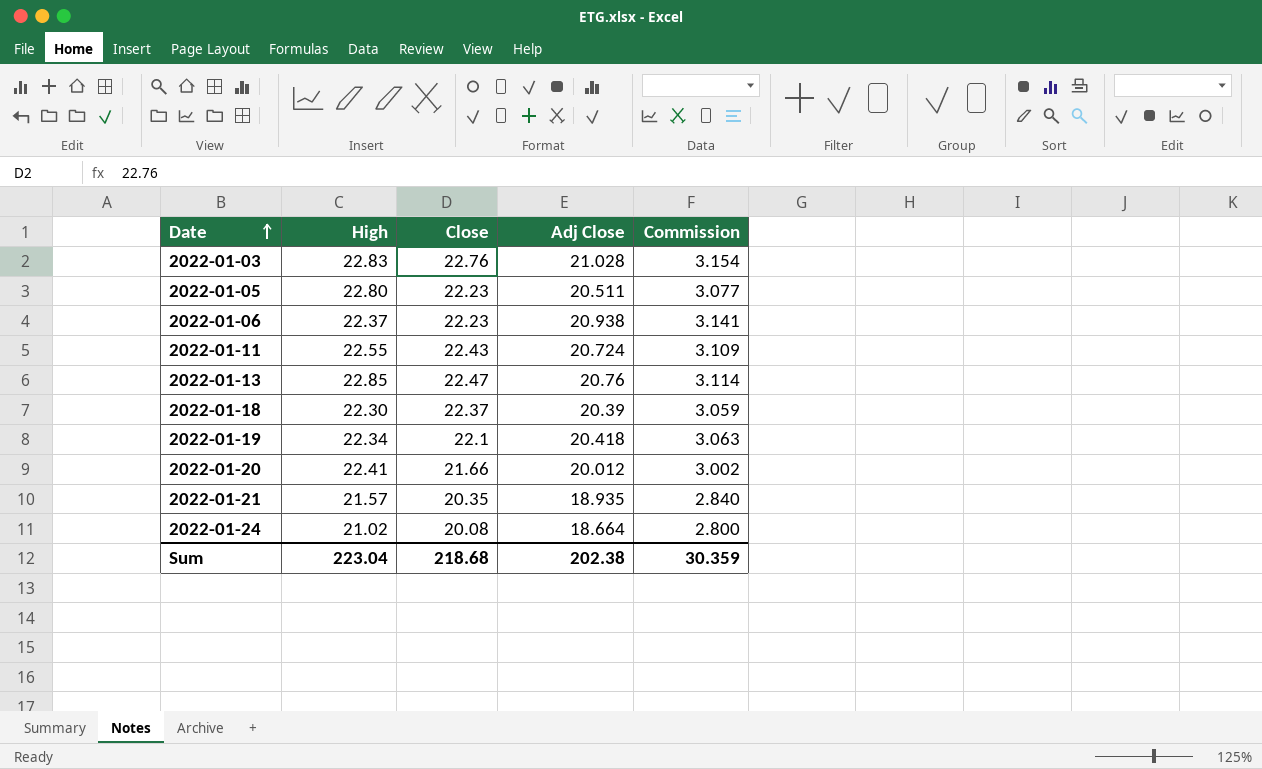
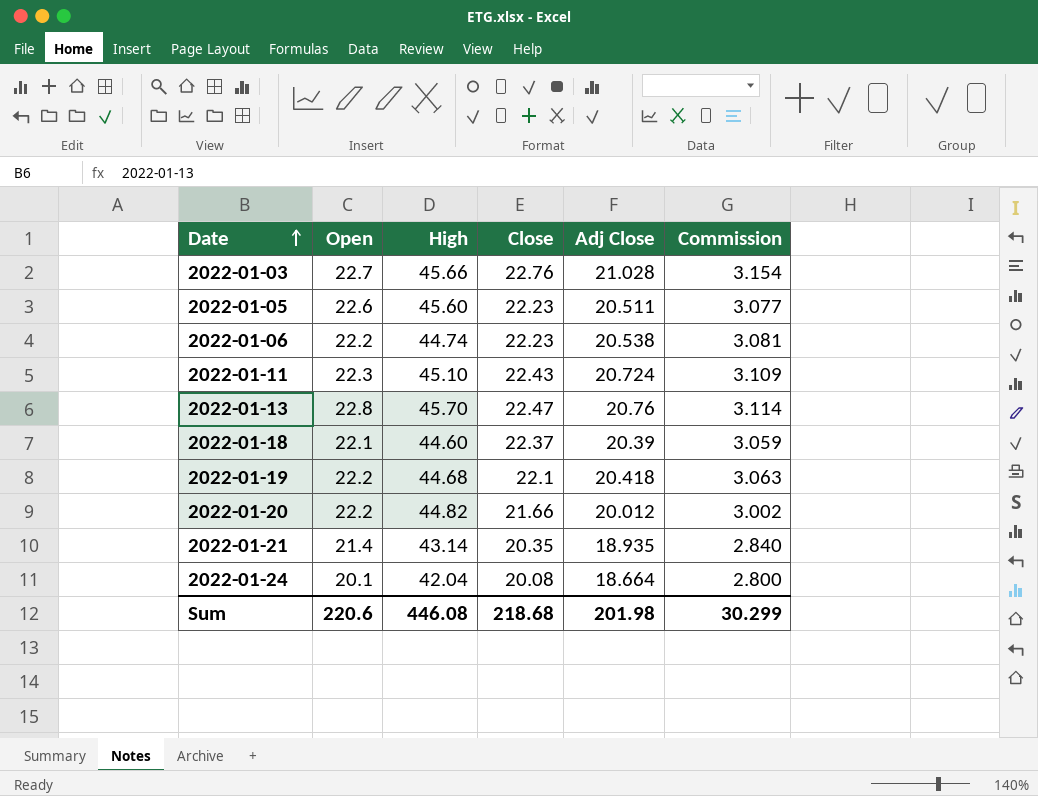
column Open | position: none -> 2
2022-01-03 | High: 22.83 -> 45.66
2022-01-05 | High: 22.80 -> 45.60
2022-01-06 | High: 22.37 -> 44.74
2022-01-06 | Adj Close: 20.938 -> 20.538
2022-01-06 | Commission: 3.141 -> 3.081
2022-01-11 | High: 22.55 -> 45.10
2022-01-13 | High: 22.85 -> 45.70
2022-01-18 | High: 22.30 -> 44.60
2022-01-19 | High: 22.34 -> 44.68
2022-01-20 | High: 22.41 -> 44.82
2022-01-21 | High: 21.57 -> 43.14
2022-01-24 | High: 21.02 -> 42.04
Sum | High: 223.04 -> 446.08
Sum | Adj Close: 202.38 -> 201.98
Sum | Commission: 30.359 -> 30.299

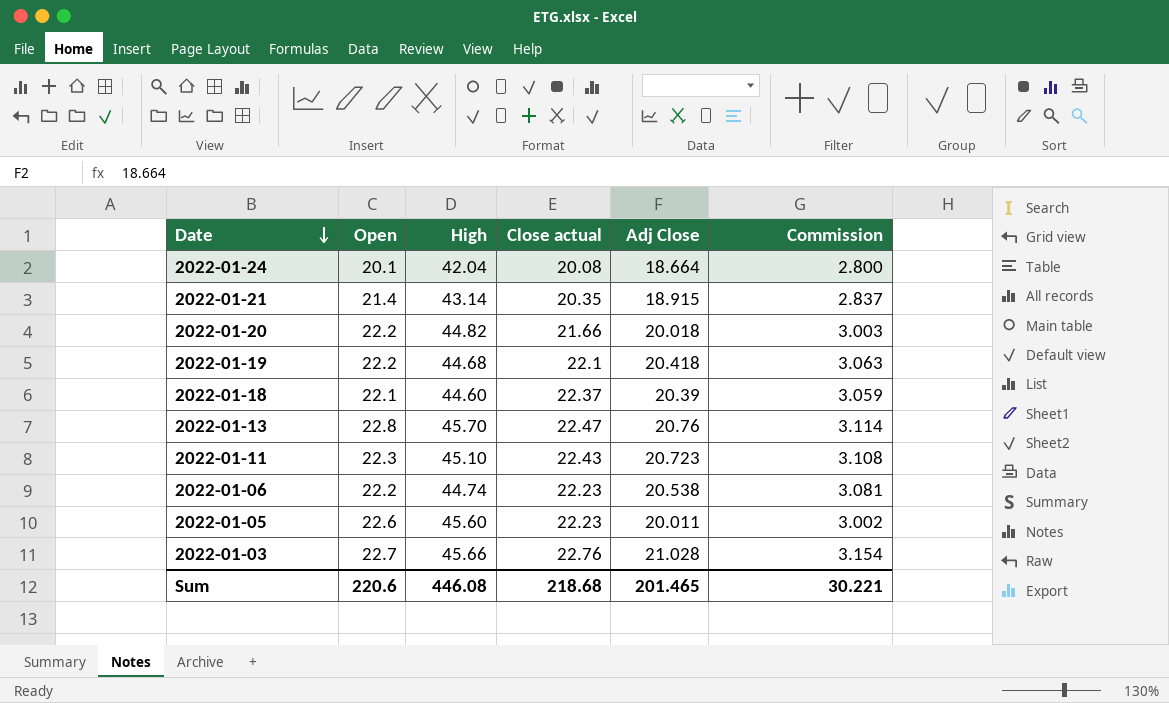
row order: Date ascending -> Date descending
column name: Close -> Close actual
2022-01-21 | Adj Close: 18.935 -> 18.915
2022-01-21 | Commission: 2.840 -> 2.837
2022-01-20 | Adj Close: 20.012 -> 20.018
2022-01-20 | Commission: 3.002 -> 3.003
2022-01-11 | Adj Close: 20.724 -> 20.723
2022-01-11 | Commission: 3.109 -> 3.108
2022-01-05 | Adj Close: 20.511 -> 20.011
2022-01-05 | Commission: 3.077 -> 3.002
Sum | Adj Close: 201.98 -> 201.465
Sum | Commission: 30.299 -> 30.221

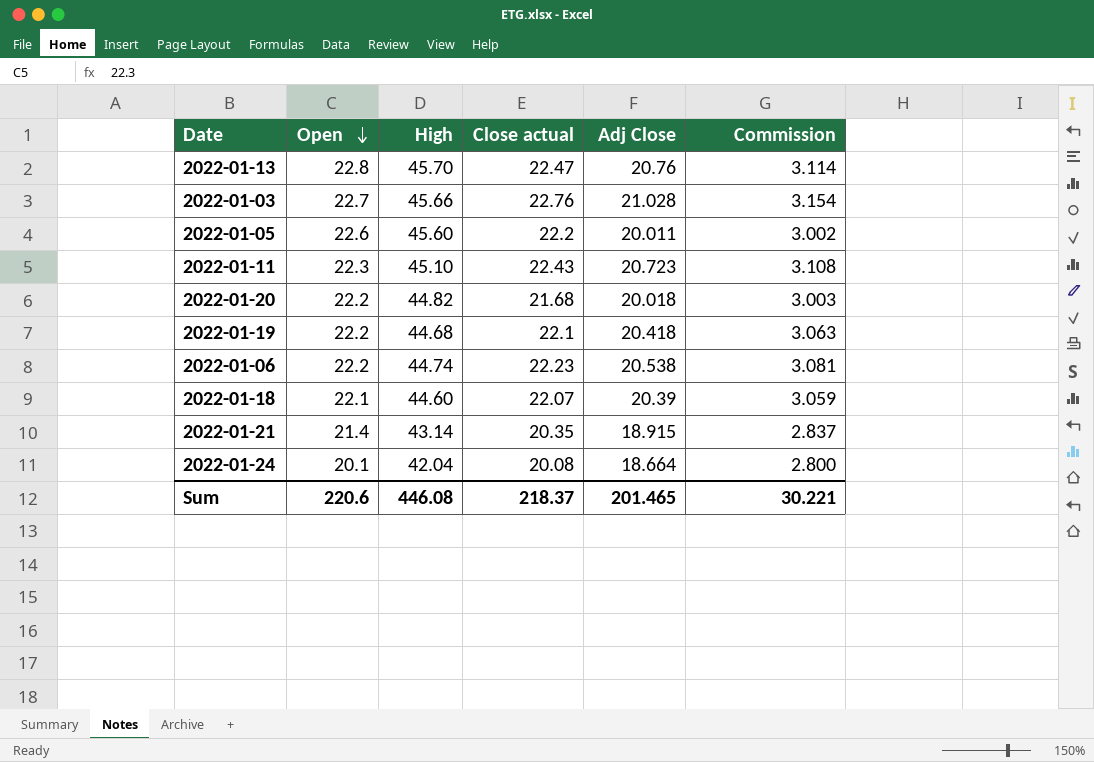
row order: Date descending -> Open descending
2022-01-05 | Close actual: 22.23 -> 22.2
2022-01-20 | Close actual: 21.66 -> 21.68
2022-01-18 | Close actual: 22.37 -> 22.07
Sum | Close actual: 218.68 -> 218.37

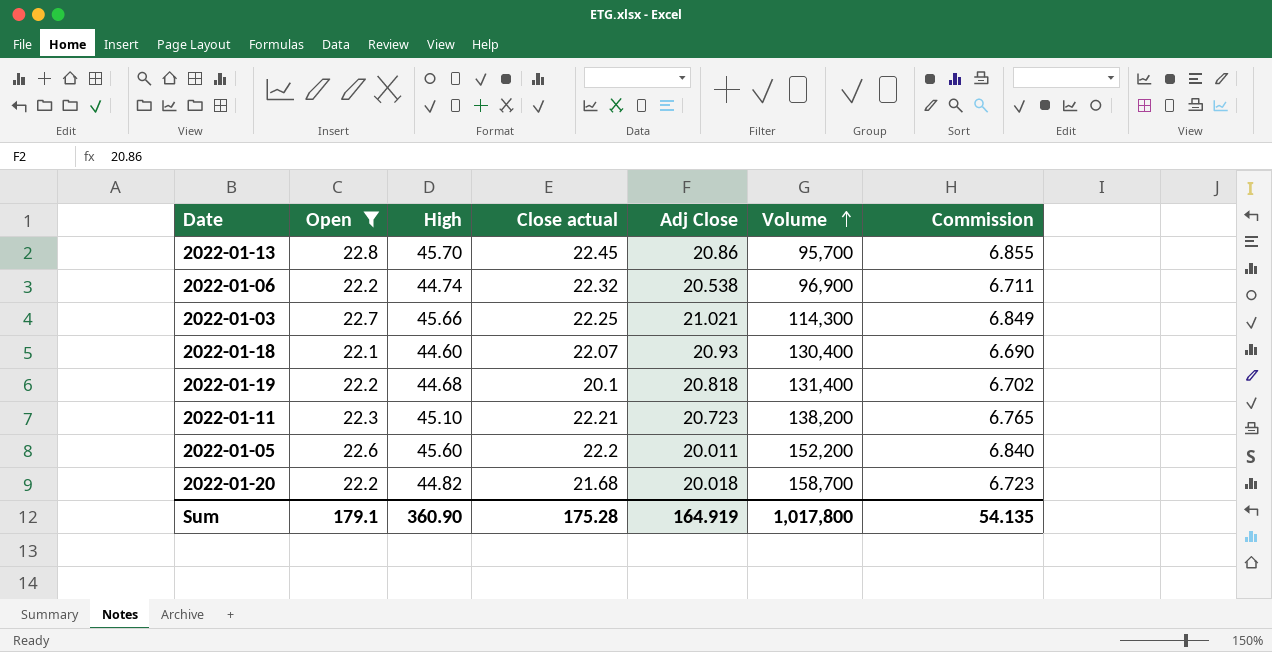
filter: none -> Open >= 22.1
row order: Open descending -> Volume ascending
column Volume | position: none -> 6
column Commission | formula: [Adj Close] * 0.15 -> [High] * 0.15
2022-01-13 | Close actual: 22.47 -> 22.45
2022-01-13 | Adj Close: 20.76 -> 20.86
2022-01-06 | Close actual: 22.23 -> 22.32
2022-01-03 | Close actual: 22.76 -> 22.25
2022-01-03 | Adj Close: 21.028 -> 21.021
2022-01-18 | Adj Close: 20.39 -> 20.93
2022-01-19 | Close actual: 22.1 -> 20.1
2022-01-19 | Adj Close: 20.418 -> 20.818
2022-01-11 | Close actual: 22.43 -> 22.21
Sum | Open: 220.6 -> 179.1
Sum | High: 446.08 -> 360.90
Sum | Close actual: 218.37 -> 175.28
Sum | Adj Close: 201.465 -> 164.919
Sum | Commission: 30.221 -> 54.135

